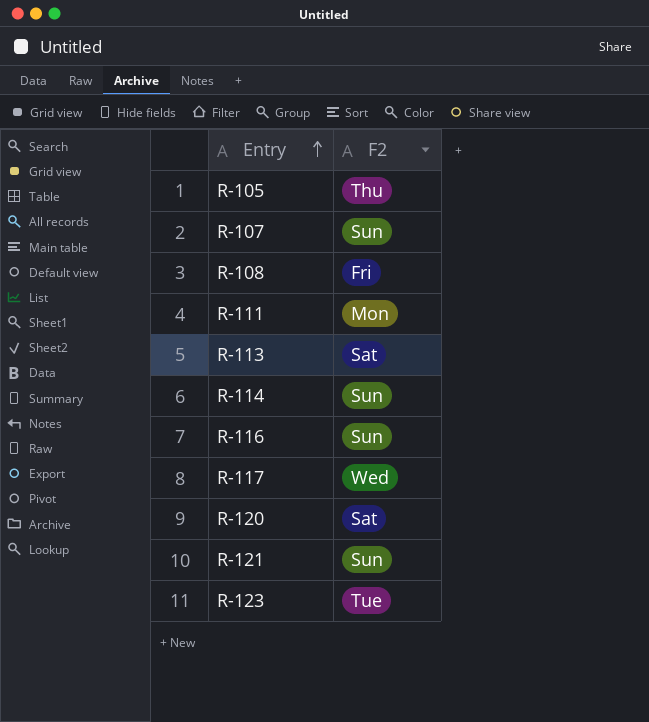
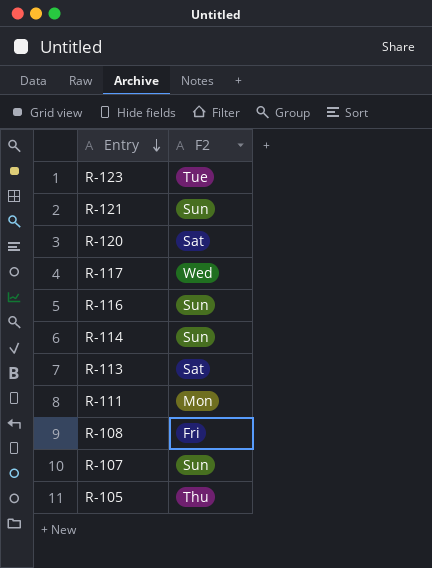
row order: Entry ascending -> Entry descending

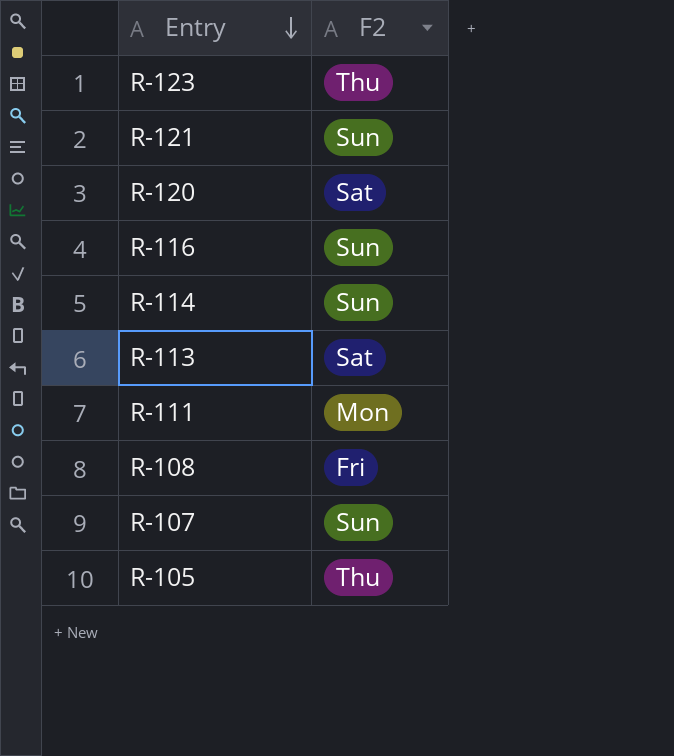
row R-117: Wed -> none
R-123 | F2: Tue -> Thu

